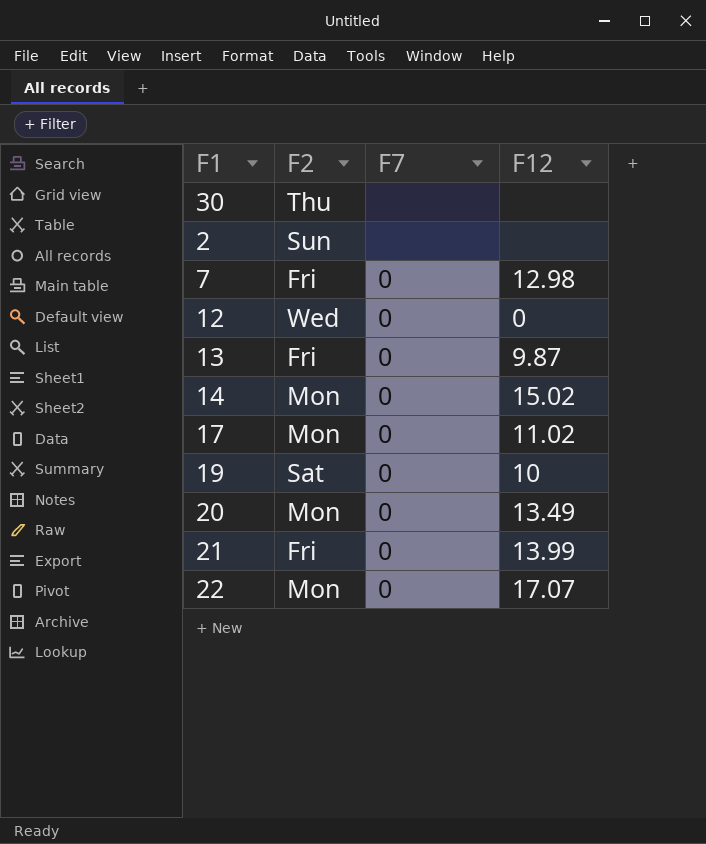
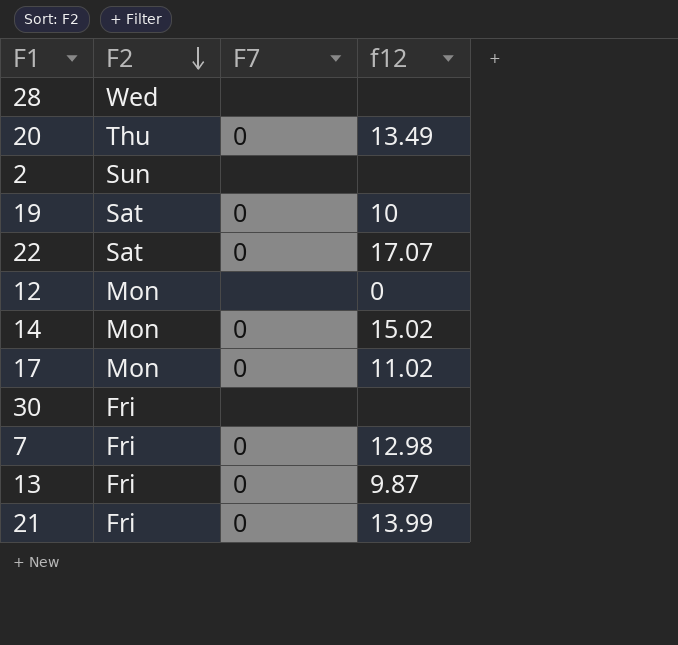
row order: none -> F2 descending
column name: F12 -> f12
row 28: none -> Wed | none | none
20 | F2: Mon -> Thu
22 | F2: Mon -> Sat
12 | F2: Wed -> Mon
12 | F7: 0 -> none
30 | F2: Thu -> Fri

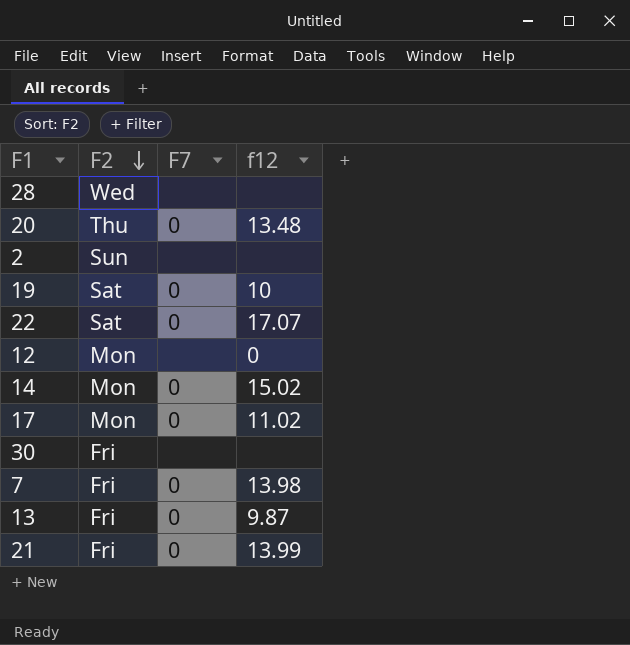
20 | f12: 13.49 -> 13.48
7 | f12: 12.98 -> 13.98

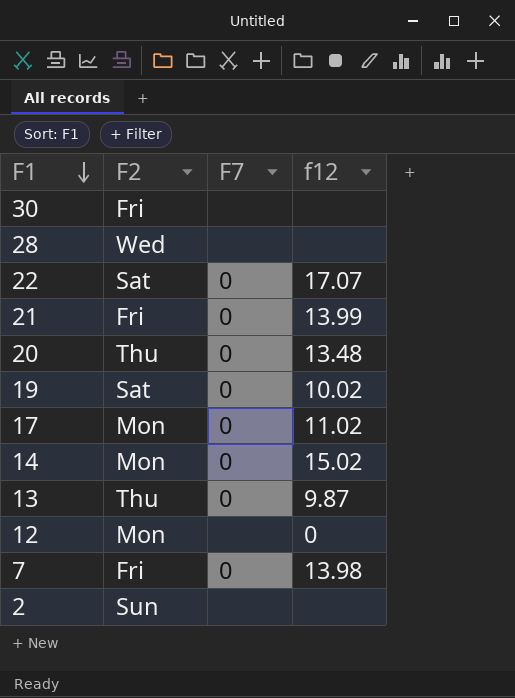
row order: F2 descending -> F1 descending
19 | f12: 10 -> 10.02
13 | F2: Fri -> Thu

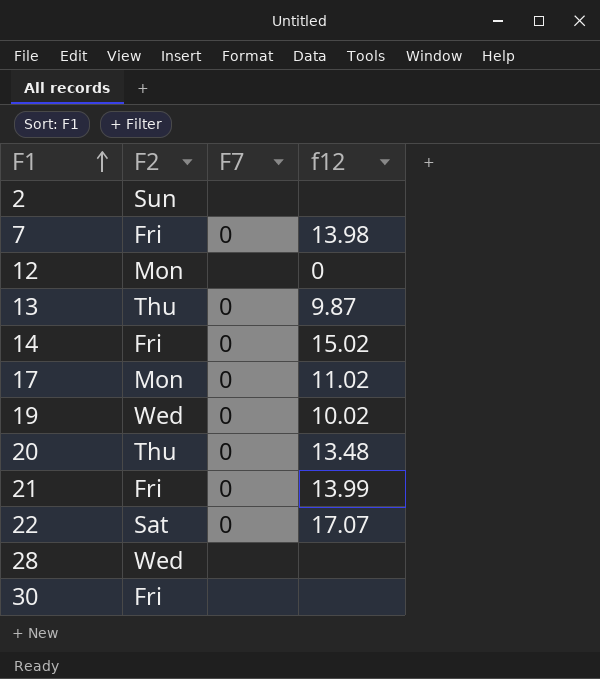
row order: F1 descending -> F1 ascending
14 | F2: Mon -> Fri
19 | F2: Sat -> Wed

